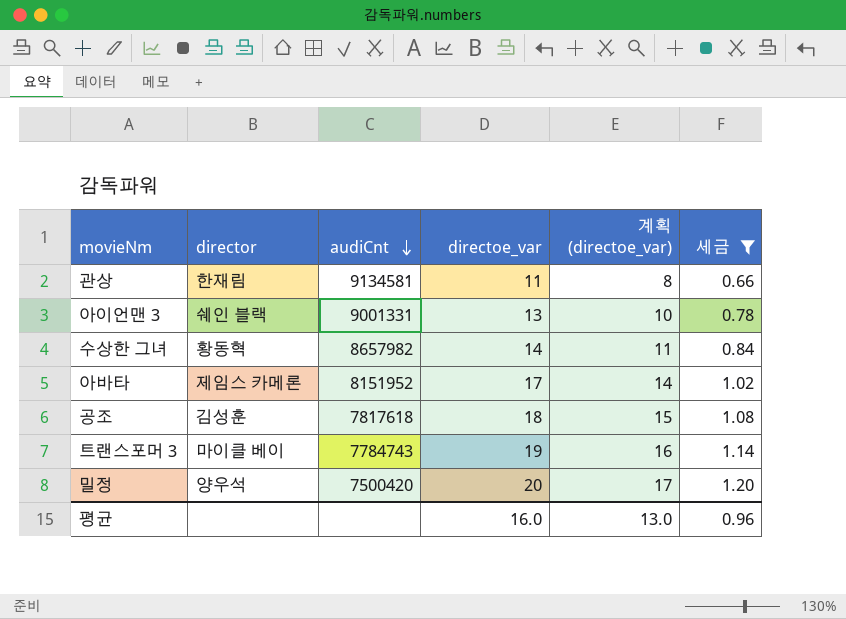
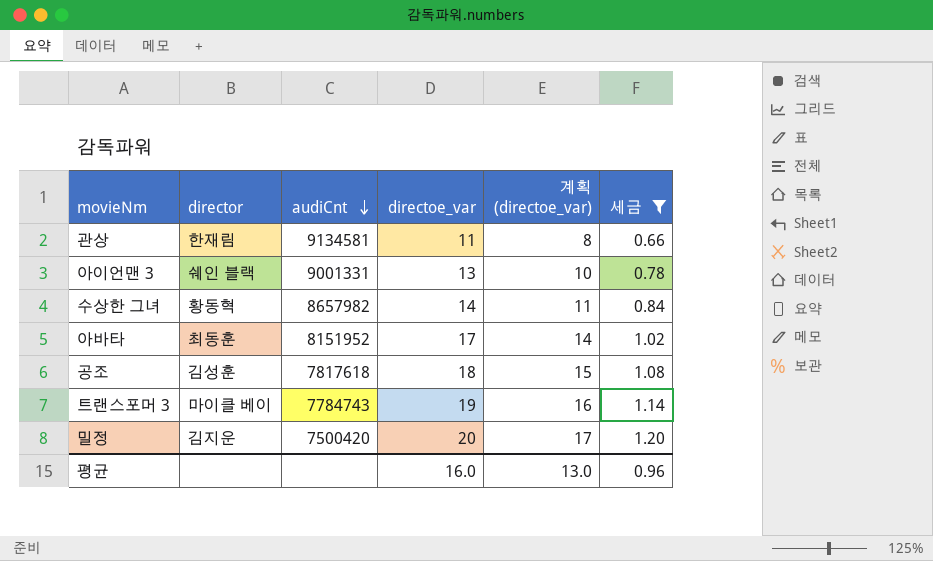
아바타 | director: 제임스 카메론 -> 최동훈
밀정 | director: 양우석 -> 김지운

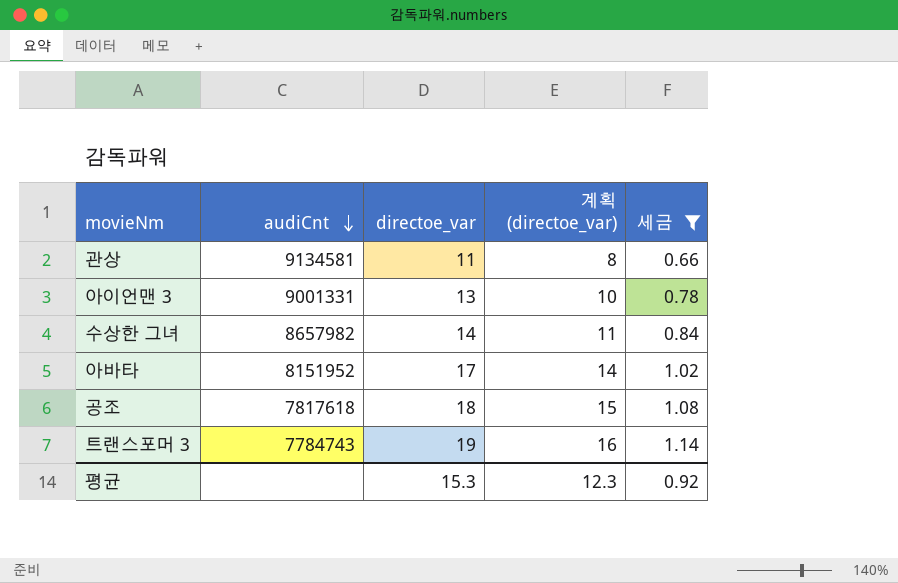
column director | position: 2 -> none
row 밀정: 김지운 | 7500420 | 20 | 17 | 1.20 -> none
평균 | directoe_var: 16.0 -> 15.3
평균 | 계획 (directoe_var): 13.0 -> 12.3
평균 | 세금: 0.96 -> 0.92

